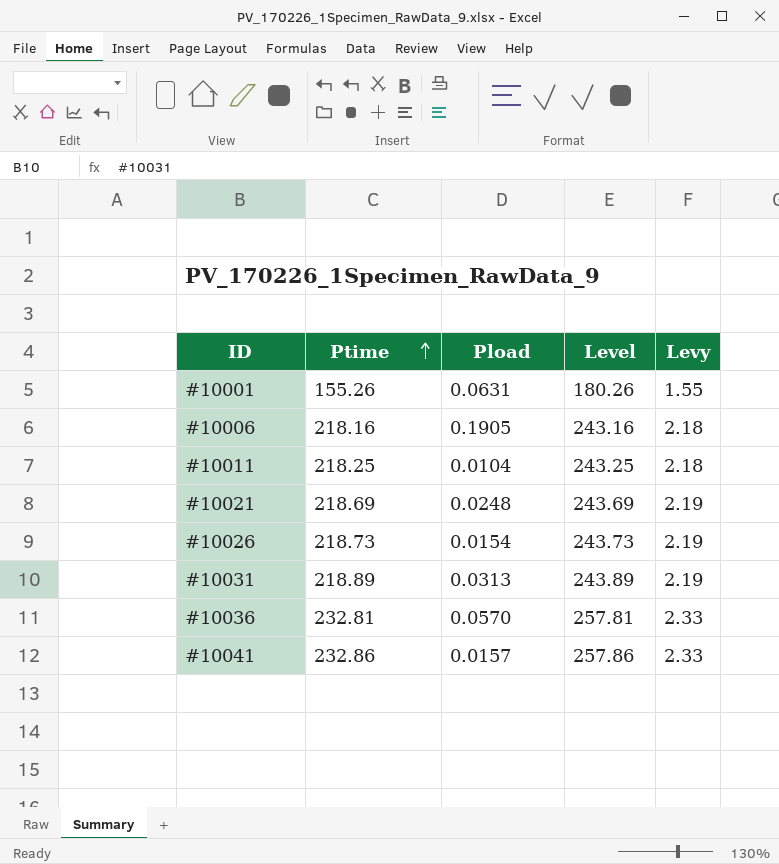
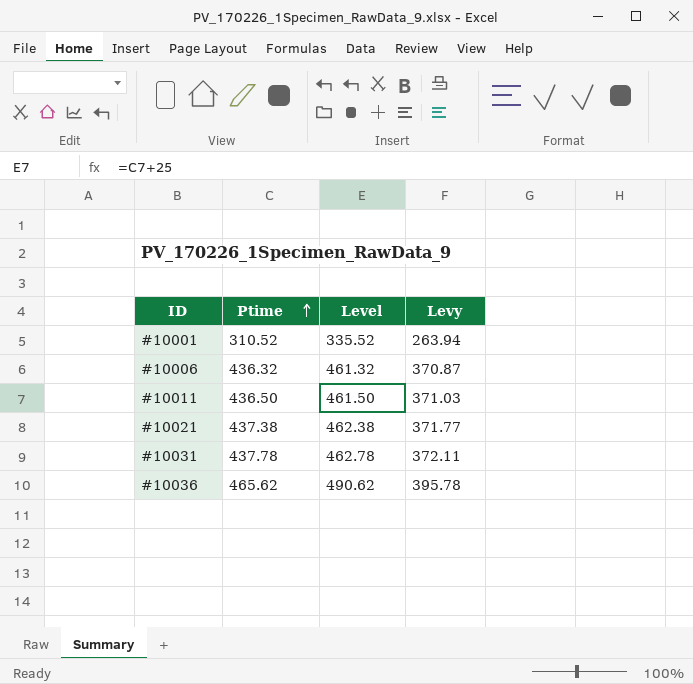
column Pload | position: 3 -> none
column Levy | formula: [Ptime] * 0.01 -> [Ptime] * 0.85
row #10026: 218.73 | 0.0154 | 243.73 | 2.19 -> none
row #10041: 232.86 | 0.0157 | 257.86 | 2.33 -> none
#10001 | Ptime: 155.26 -> 310.52
#10001 | Level: 180.26 -> 335.52
#10006 | Ptime: 218.16 -> 436.32
#10006 | Level: 243.16 -> 461.32
#10011 | Ptime: 218.25 -> 436.50
#10011 | Level: 243.25 -> 461.50
#10021 | Ptime: 218.69 -> 437.38
#10021 | Level: 243.69 -> 462.38
#10031 | Ptime: 218.89 -> 437.78
#10031 | Level: 243.89 -> 462.78
#10036 | Ptime: 232.81 -> 465.62
#10036 | Level: 257.81 -> 490.62

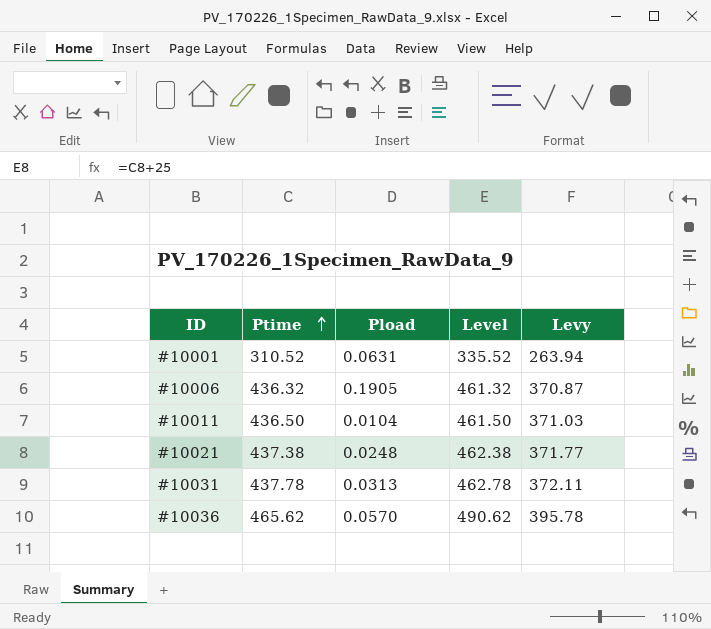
column Pload | position: none -> 3

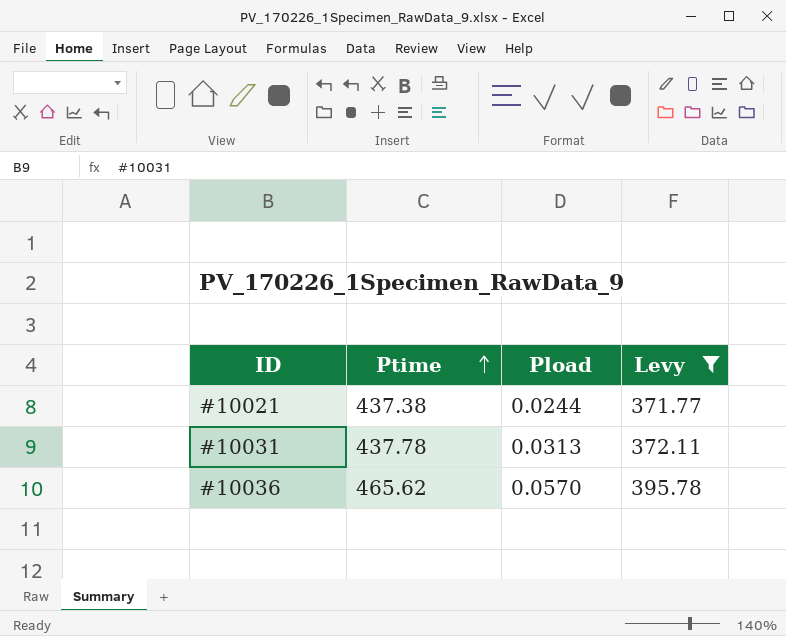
filter: none -> Levy >= 371.77
column Level | formula: [Ptime] + 25 -> none
#10021 | Pload: 0.0248 -> 0.0244

